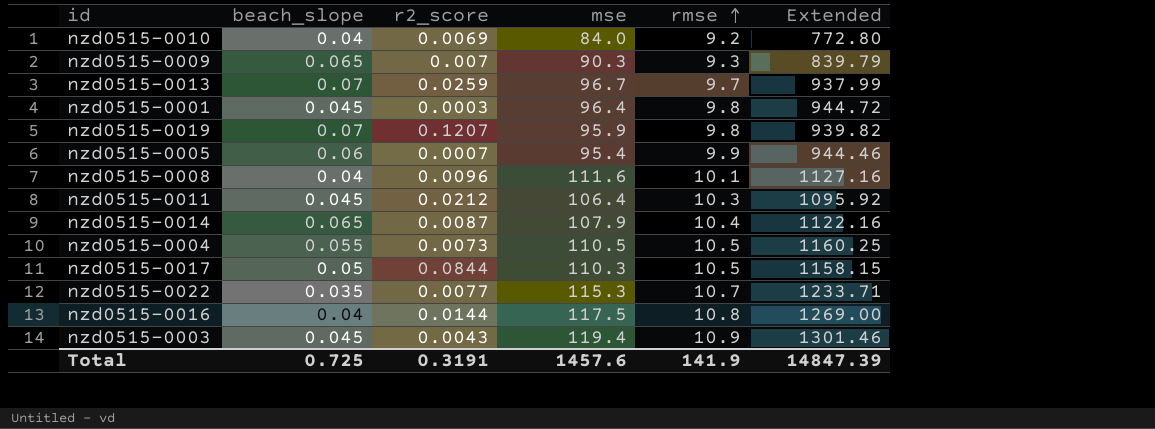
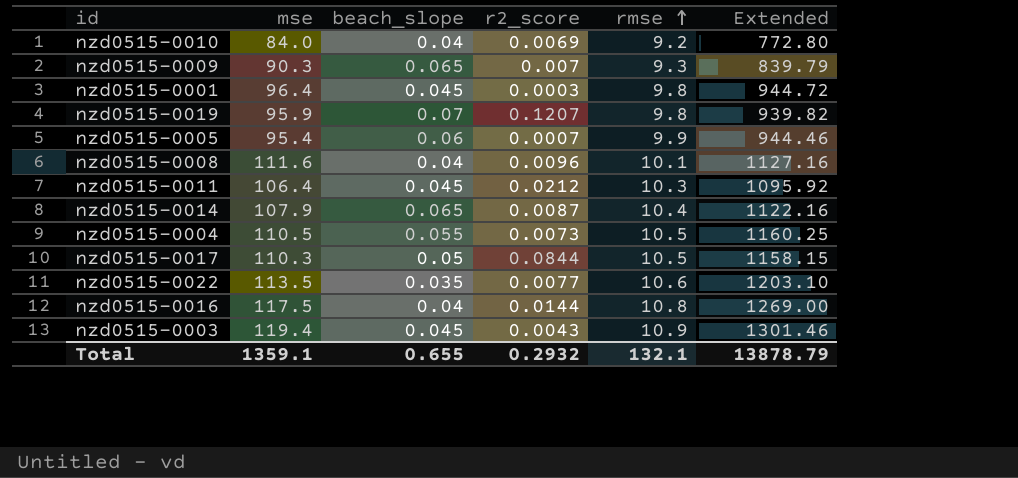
column mse | position: 4 -> 2
row nzd0515-0013: 0.07 | 0.0259 | 96.7 | 9.7 | 937.99 -> none
nzd0515-0022 | mse: 115.3 -> 113.5
nzd0515-0022 | rmse: 10.7 -> 10.6
nzd0515-0022 | Extended: 1233.71 -> 1203.10
Total | mse: 1457.6 -> 1359.1
Total | beach_slope: 0.725 -> 0.655
Total | r2_score: 0.3191 -> 0.2932
Total | rmse: 141.9 -> 132.1
Total | Extended: 14847.39 -> 13878.79

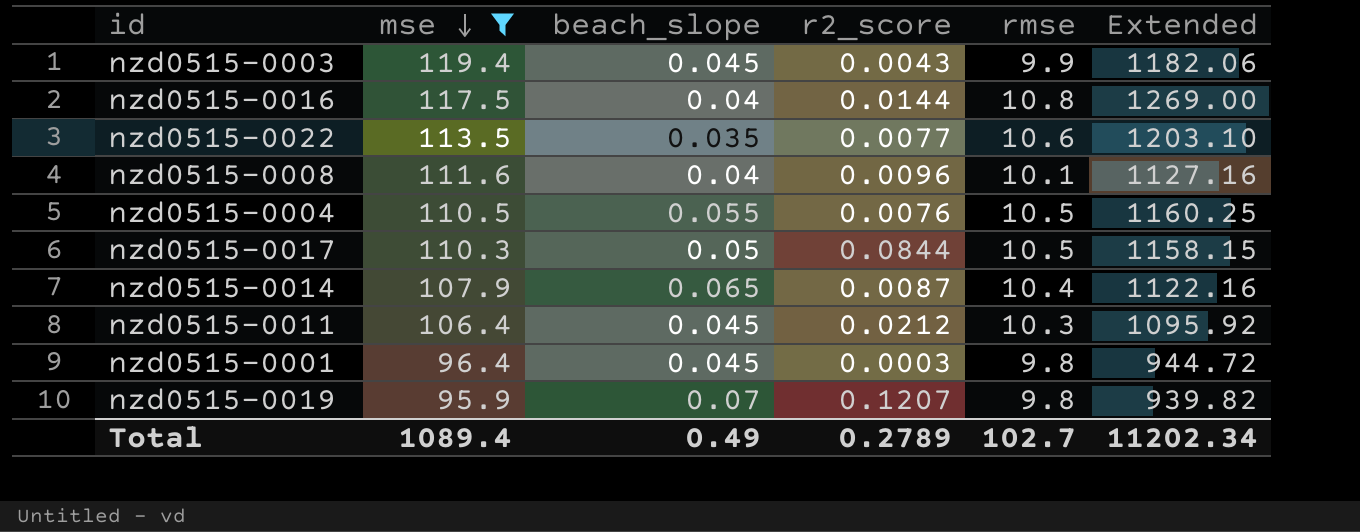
filter: none -> mse >= 95.9
row order: rmse ascending -> mse descending
nzd0515-0003 | rmse: 10.9 -> 9.9
nzd0515-0003 | Extended: 1301.46 -> 1182.06
nzd0515-0004 | r2_score: 0.0073 -> 0.0076
Total | mse: 1359.1 -> 1089.4
Total | beach_slope: 0.655 -> 0.49
Total | r2_score: 0.2932 -> 0.2789
Total | rmse: 132.1 -> 102.7
Total | Extended: 13878.79 -> 11202.34

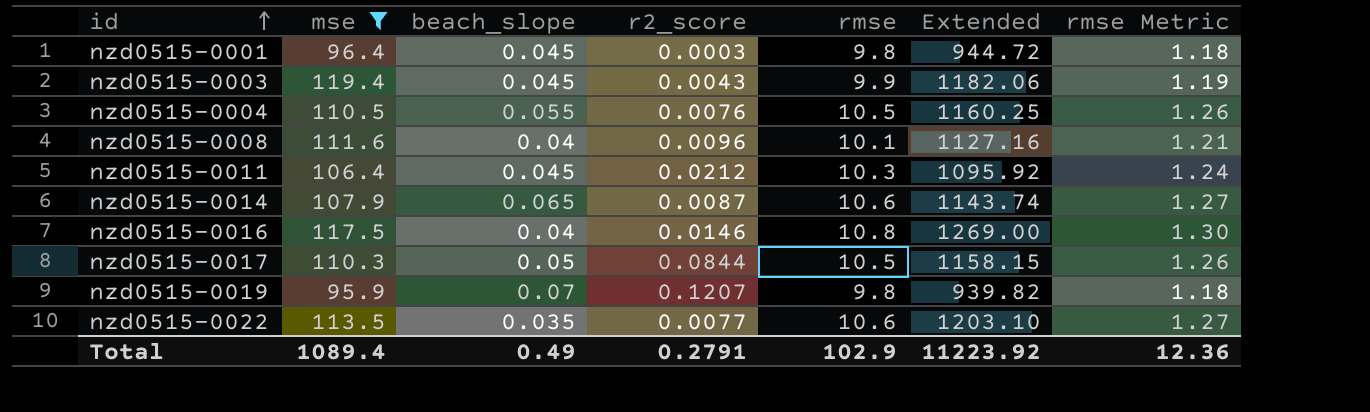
row order: mse descending -> id ascending
column rmse Metric | formula: none -> [rmse] * 0.12
nzd0515-0014 | rmse: 10.4 -> 10.6
nzd0515-0014 | Extended: 1122.16 -> 1143.74
nzd0515-0016 | r2_score: 0.0144 -> 0.0146
Total | r2_score: 0.2789 -> 0.2791
Total | rmse: 102.7 -> 102.9
Total | Extended: 11202.34 -> 11223.92

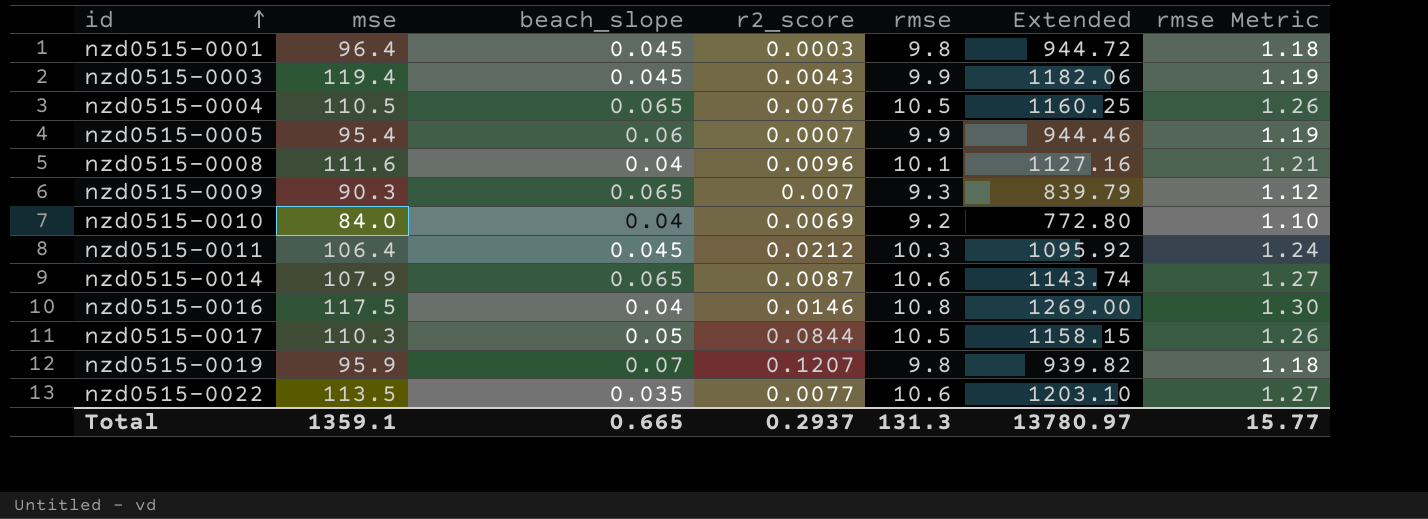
filter: mse >= 95.9 -> none
nzd0515-0004 | beach_slope: 0.055 -> 0.065
Total | mse: 1089.4 -> 1359.1
Total | beach_slope: 0.49 -> 0.665
Total | r2_score: 0.2791 -> 0.2937
Total | rmse: 102.9 -> 131.3
Total | Extended: 11223.92 -> 13780.97
Total | rmse Metric: 12.36 -> 15.77

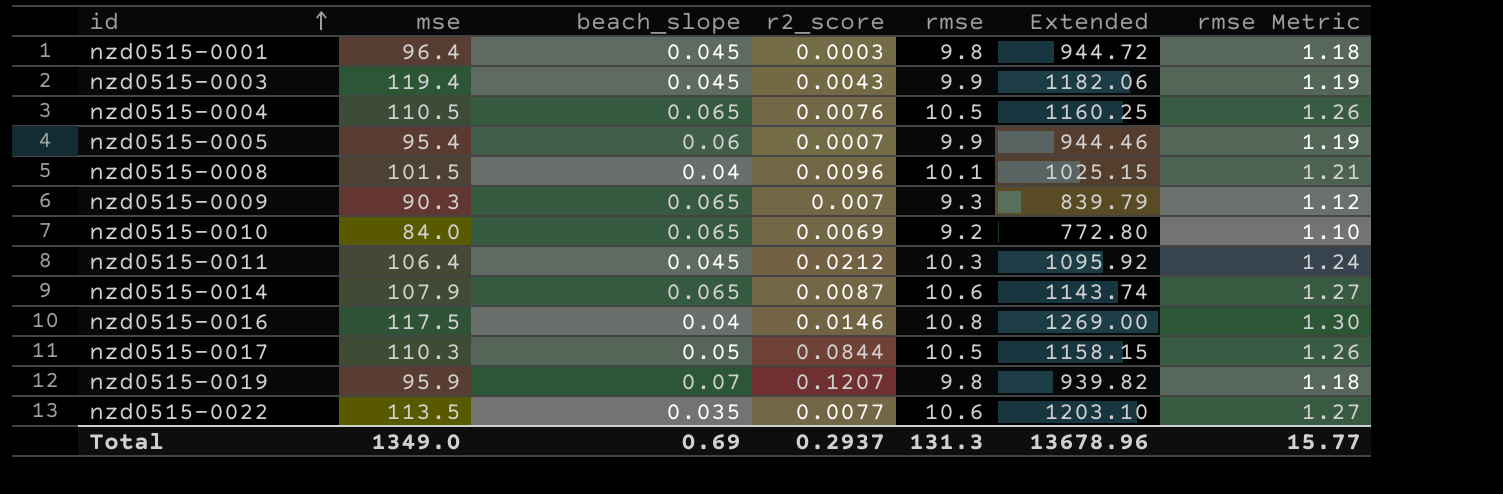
nzd0515-0008 | mse: 111.6 -> 101.5
nzd0515-0008 | Extended: 1127.16 -> 1025.15
nzd0515-0010 | beach_slope: 0.04 -> 0.065
Total | mse: 1359.1 -> 1349.0
Total | beach_slope: 0.665 -> 0.69
Total | Extended: 13780.97 -> 13678.96

